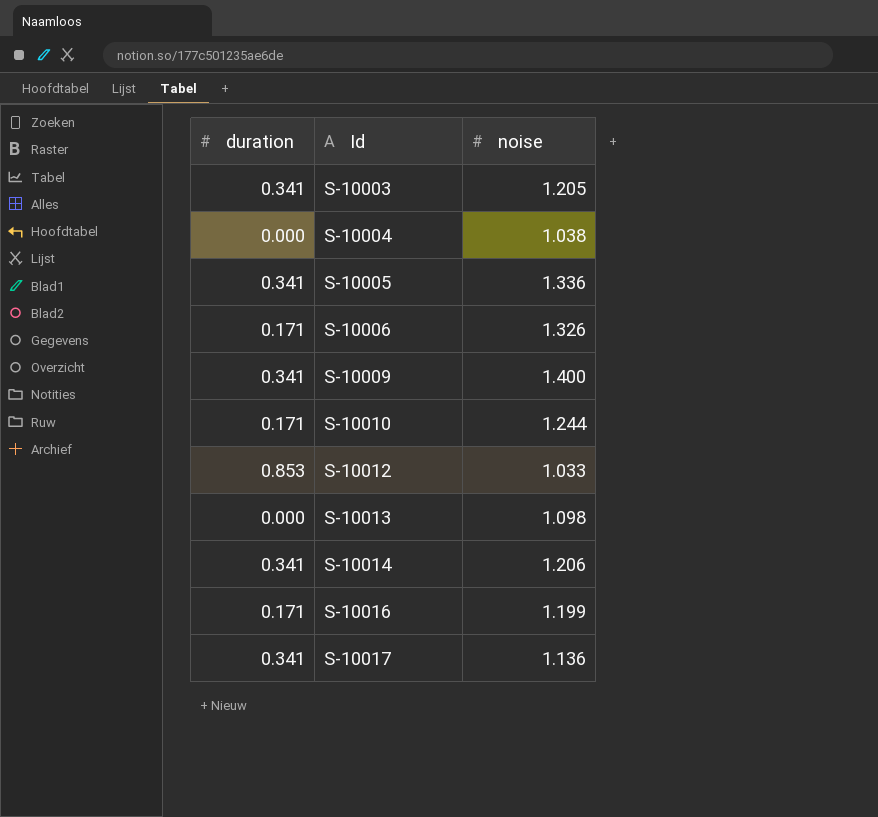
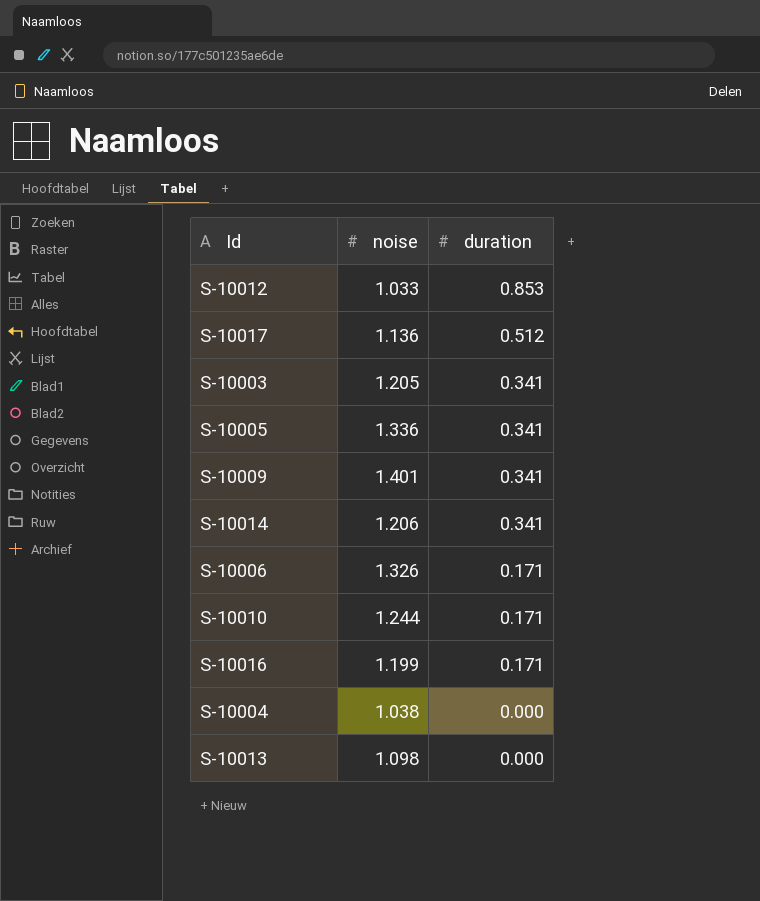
row order: Id ascending -> duration descending
column duration | position: 1 -> 3
S-10017 | duration: 0.341 -> 0.512
S-10009 | noise: 1.400 -> 1.401

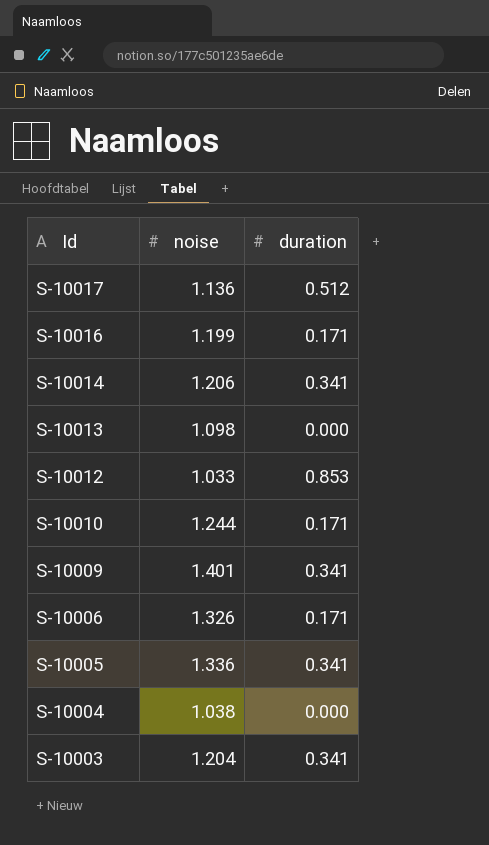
row order: duration descending -> Id descending
S-10003 | noise: 1.205 -> 1.204

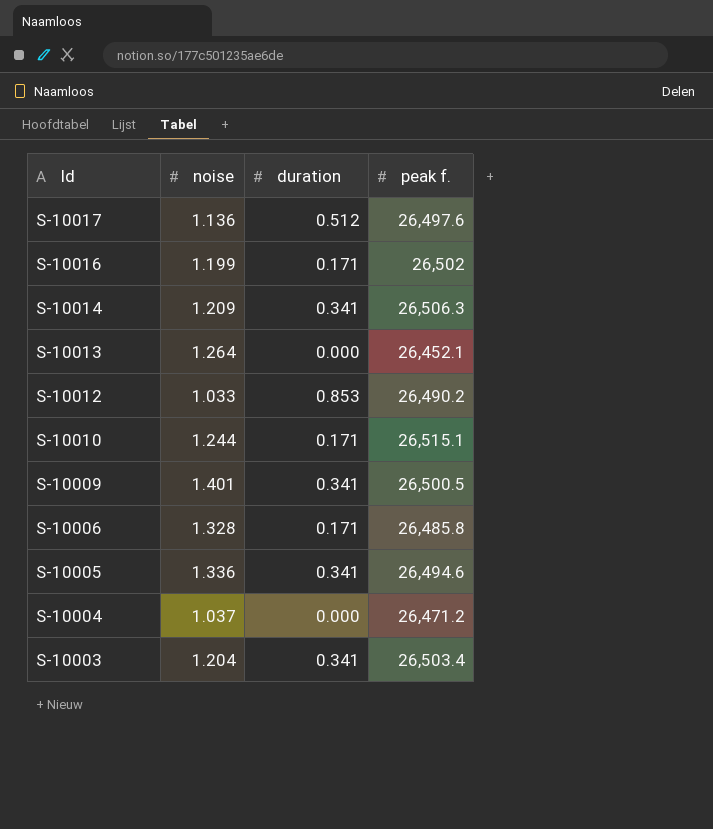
column peak f. | position: none -> 4
S-10014 | noise: 1.206 -> 1.209
S-10013 | noise: 1.098 -> 1.264
S-10006 | noise: 1.326 -> 1.328
S-10004 | noise: 1.038 -> 1.037

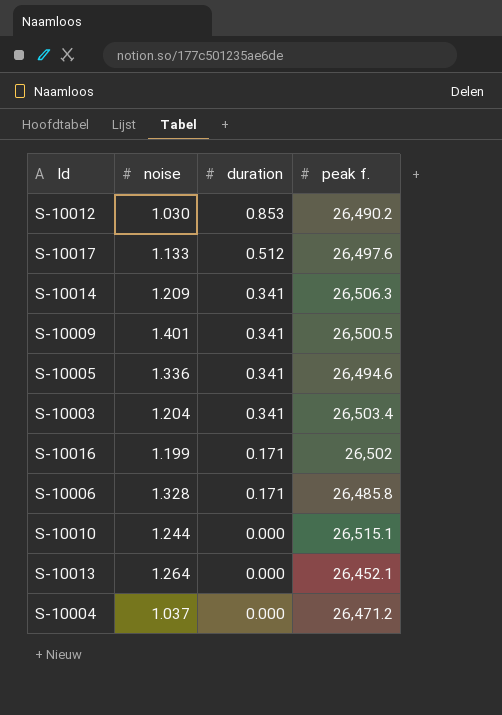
row order: Id descending -> duration descending
S-10012 | noise: 1.033 -> 1.030
S-10017 | noise: 1.136 -> 1.133
S-10010 | duration: 0.171 -> 0.000

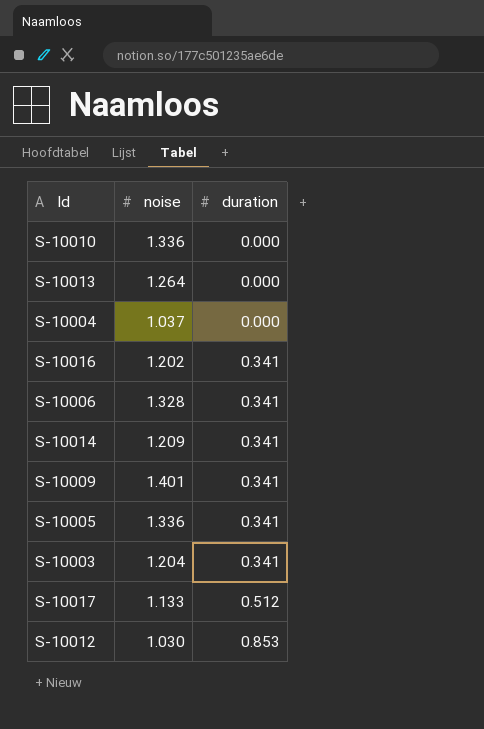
row order: duration descending -> duration ascending
column peak f. | position: 4 -> none
S-10010 | noise: 1.244 -> 1.336
S-10016 | noise: 1.199 -> 1.202
S-10016 | duration: 0.171 -> 0.341
S-10006 | duration: 0.171 -> 0.341

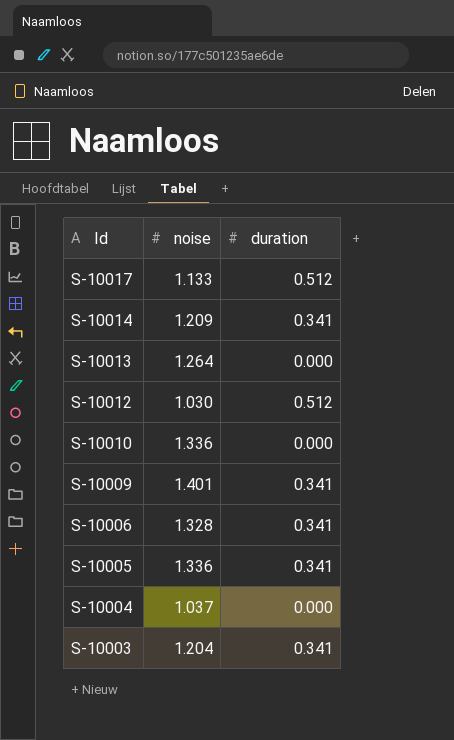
row order: duration ascending -> Id descending
row S-10016: 1.202 | 0.341 -> none
S-10012 | duration: 0.853 -> 0.512

